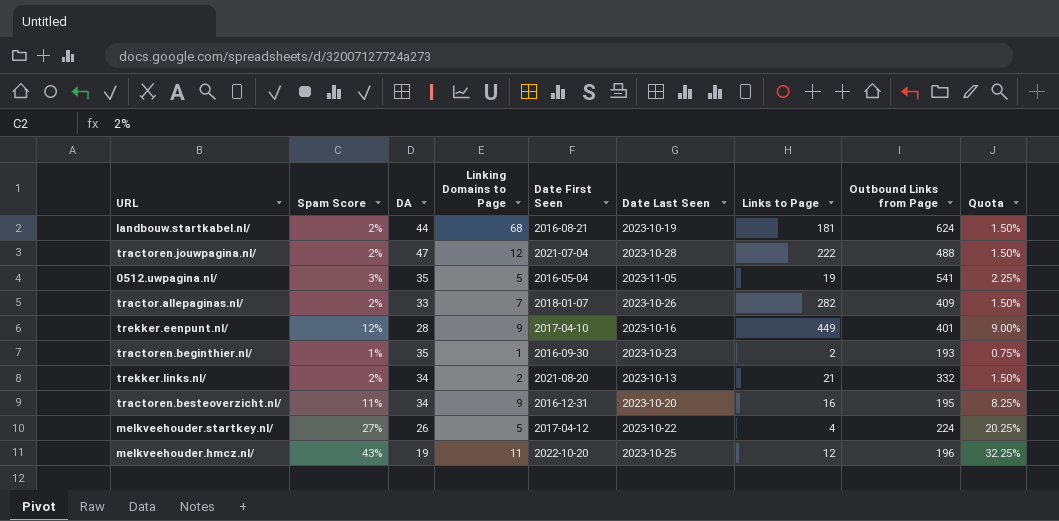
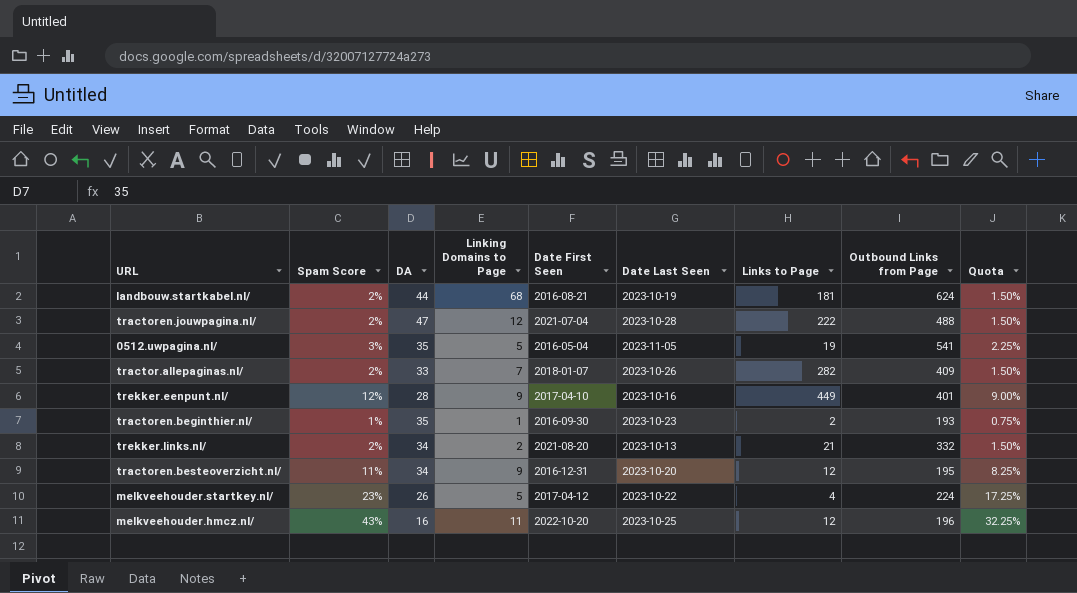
tractoren.besteoverzicht.nl/ | Links to Page: 16 -> 12
melkveehouder.startkey.nl/ | Spam Score: 27% -> 23%
melkveehouder.startkey.nl/ | Quota: 20.25% -> 17.25%
melkveehouder.hmcz.nl/ | DA: 19 -> 16

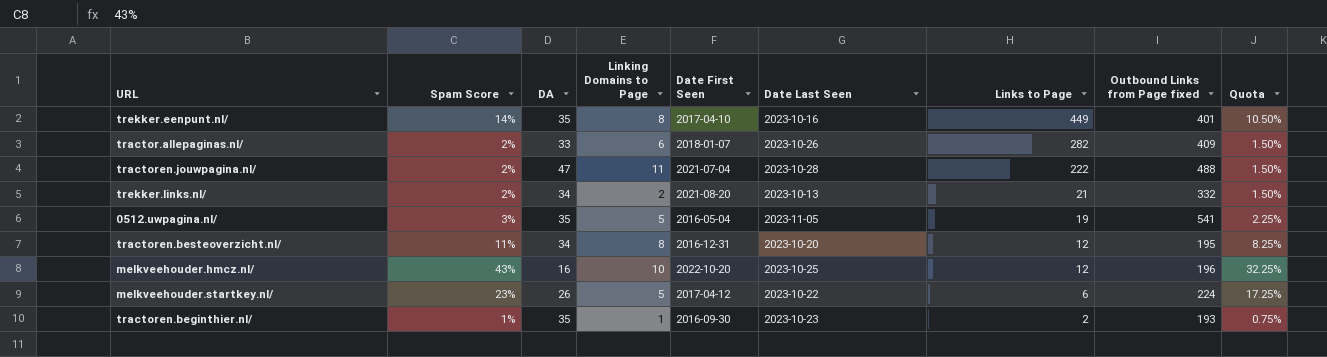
row order: none -> Links to Page descending
column name: Outbound Links from Page -> Outbound Links from Page fixed
row landbouw.startkabel.nl/: 2% | 44 | 68 | 2016-08-21 | 2023-10-19 | 181 | 624 | 1.50% -> none
trekker.eenpunt.nl/ | Spam Score: 12% -> 14%
trekker.eenpunt.nl/ | DA: 28 -> 35
trekker.eenpunt.nl/ | Linking Domains to Page: 9 -> 8
trekker.eenpunt.nl/ | Quota: 9.00% -> 10.50%
tractor.allepaginas.nl/ | Linking Domains to Page: 7 -> 6
tractoren.jouwpagina.nl/ | Linking Domains to Page: 12 -> 11
tractoren.besteoverzicht.nl/ | Linking Domains to Page: 9 -> 8
melkveehouder.hmcz.nl/ | Linking Domains to Page: 11 -> 10
melkveehouder.startkey.nl/ | Links to Page: 4 -> 6

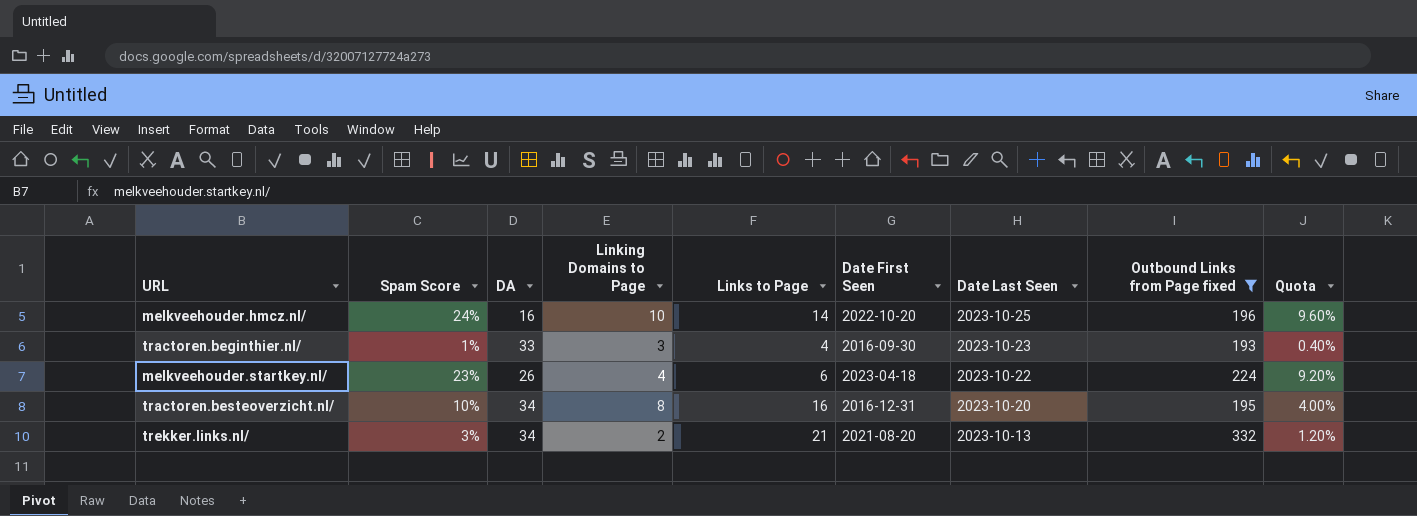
filter: none -> Outbound Links from Page fixed <= 332
row order: Links to Page descending -> Date Last Seen descending
column Links to Page | position: 7 -> 5
column Quota | formula: [Spam Score] * 0.75 -> [Spam Score] * 0.4
melkveehouder.hmcz.nl/ | Spam Score: 43% -> 24%
melkveehouder.hmcz.nl/ | Links to Page: 12 -> 14
tractoren.beginthier.nl/ | DA: 35 -> 33
tractoren.beginthier.nl/ | Linking Domains to Page: 1 -> 3
tractoren.beginthier.nl/ | Links to Page: 2 -> 4
melkveehouder.startkey.nl/ | Linking Domains to Page: 5 -> 4
melkveehouder.startkey.nl/ | Date First Seen: 2017-04-12 -> 2023-04-18
tractoren.besteoverzicht.nl/ | Spam Score: 11% -> 10%
tractoren.besteoverzicht.nl/ | Links to Page: 12 -> 16
trekker.links.nl/ | Spam Score: 2% -> 3%

